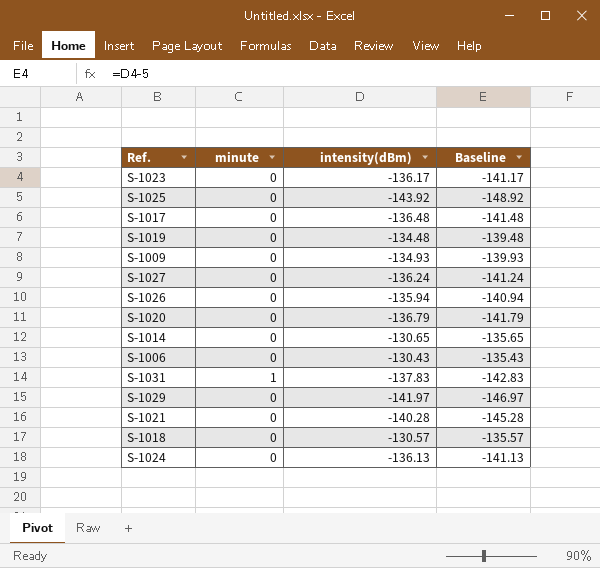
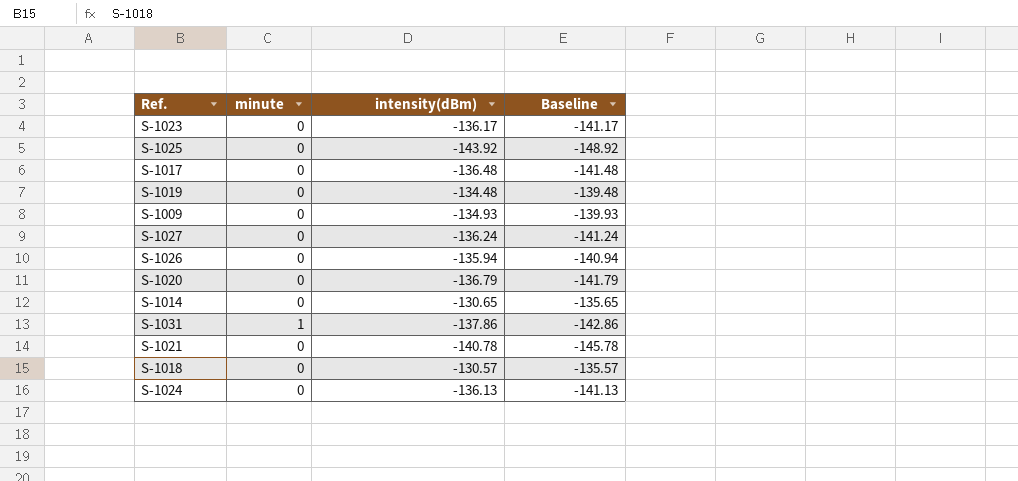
row S-1006: 0 | -130.43 | -135.43 -> none
row S-1029: 0 | -141.97 | -146.97 -> none
S-1031 | intensity(dBm): -137.83 -> -137.86
S-1031 | Baseline: -142.83 -> -142.86
S-1021 | intensity(dBm): -140.28 -> -140.78
S-1021 | Baseline: -145.28 -> -145.78

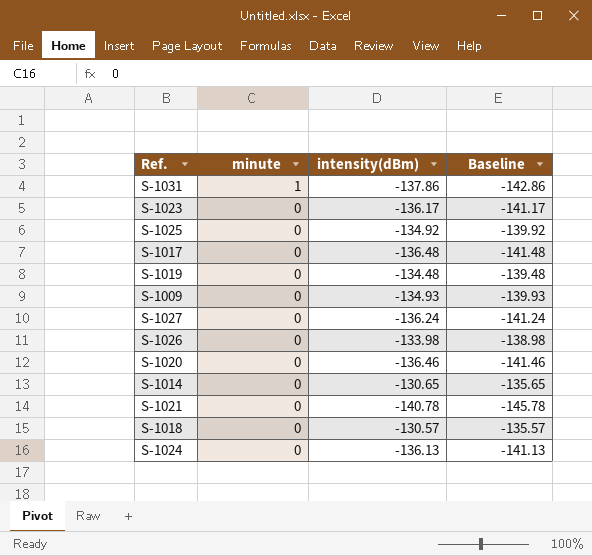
row order: none -> minute descending
S-1025 | intensity(dBm): -143.92 -> -134.92
S-1025 | Baseline: -148.92 -> -139.92
S-1026 | intensity(dBm): -135.94 -> -133.98
S-1026 | Baseline: -140.94 -> -138.98
S-1020 | intensity(dBm): -136.79 -> -136.46
S-1020 | Baseline: -141.79 -> -141.46

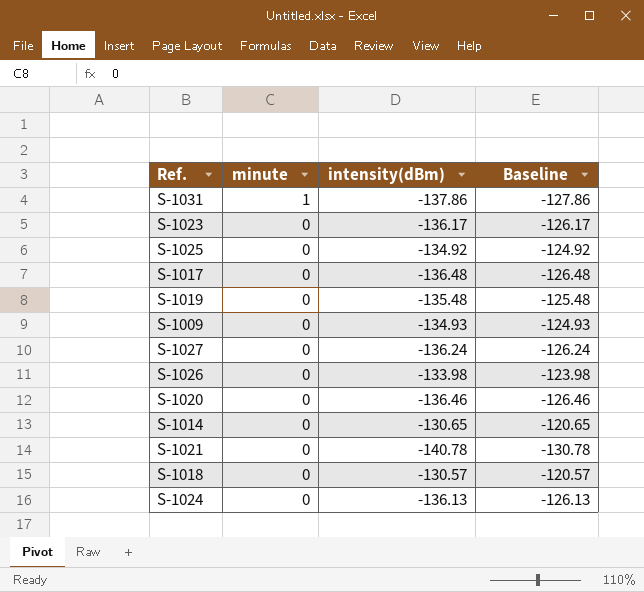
column Baseline | formula: [intensity(dBm)] - 5 -> [intensity(dBm)] + 10
S-1019 | intensity(dBm): -134.48 -> -135.48

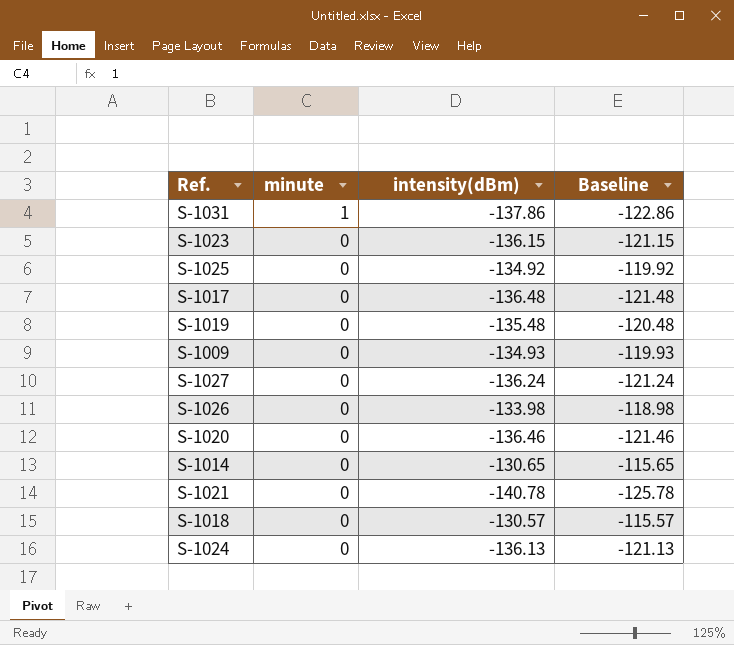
column Baseline | formula: [intensity(dBm)] + 10 -> [intensity(dBm)] + 15
S-1023 | intensity(dBm): -136.17 -> -136.15

